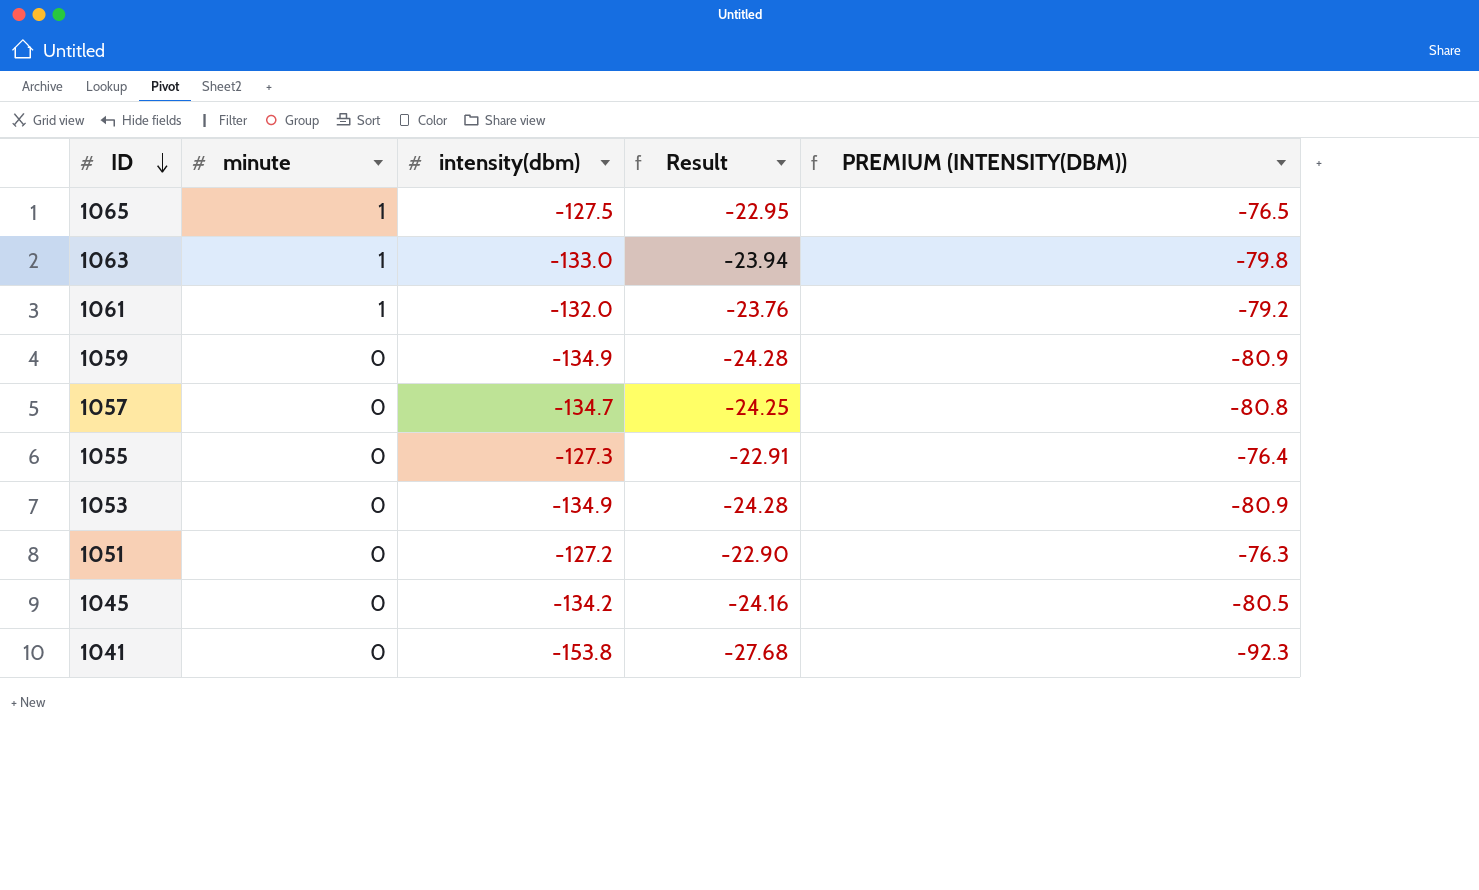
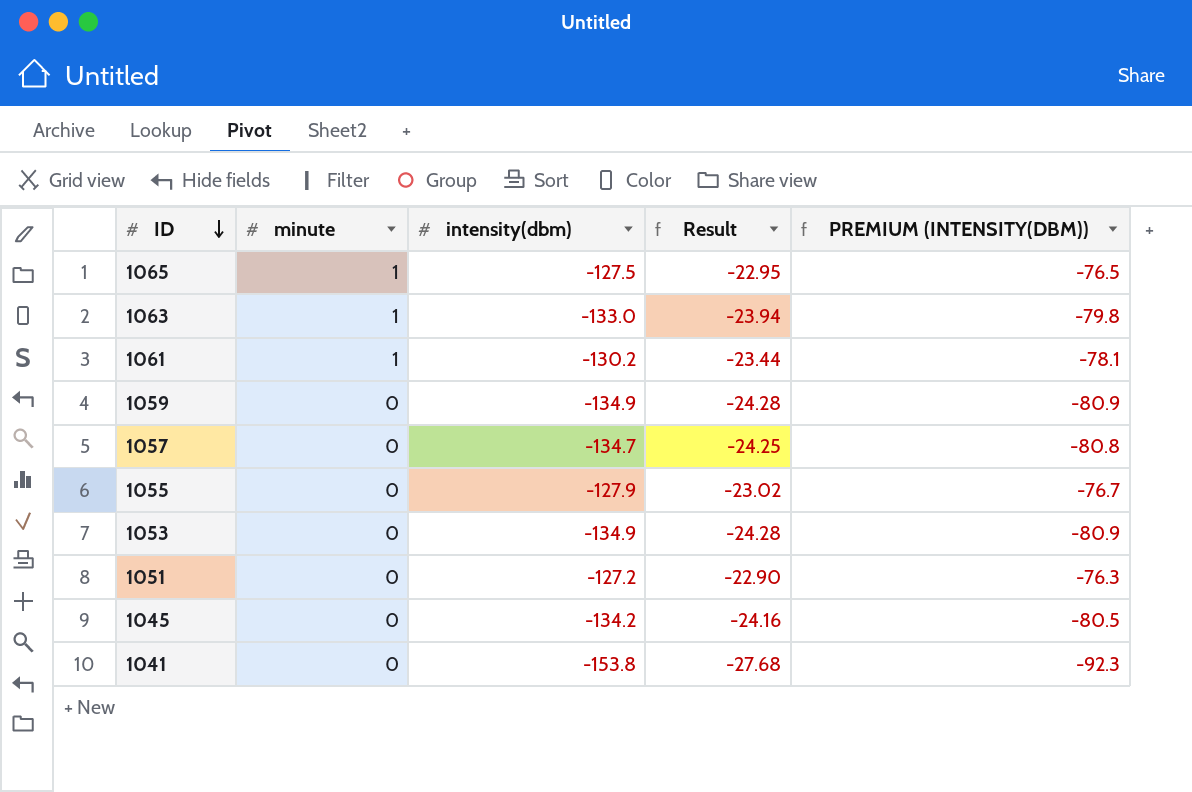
1061 | intensity(dbm): -132.0 -> -130.2
1061 | Result: -23.76 -> -23.44
1061 | PREMIUM (INTENSITY(DBM)): -79.2 -> -78.1
1055 | intensity(dbm): -127.3 -> -127.9
1055 | Result: -22.91 -> -23.02
1055 | PREMIUM (INTENSITY(DBM)): -76.4 -> -76.7

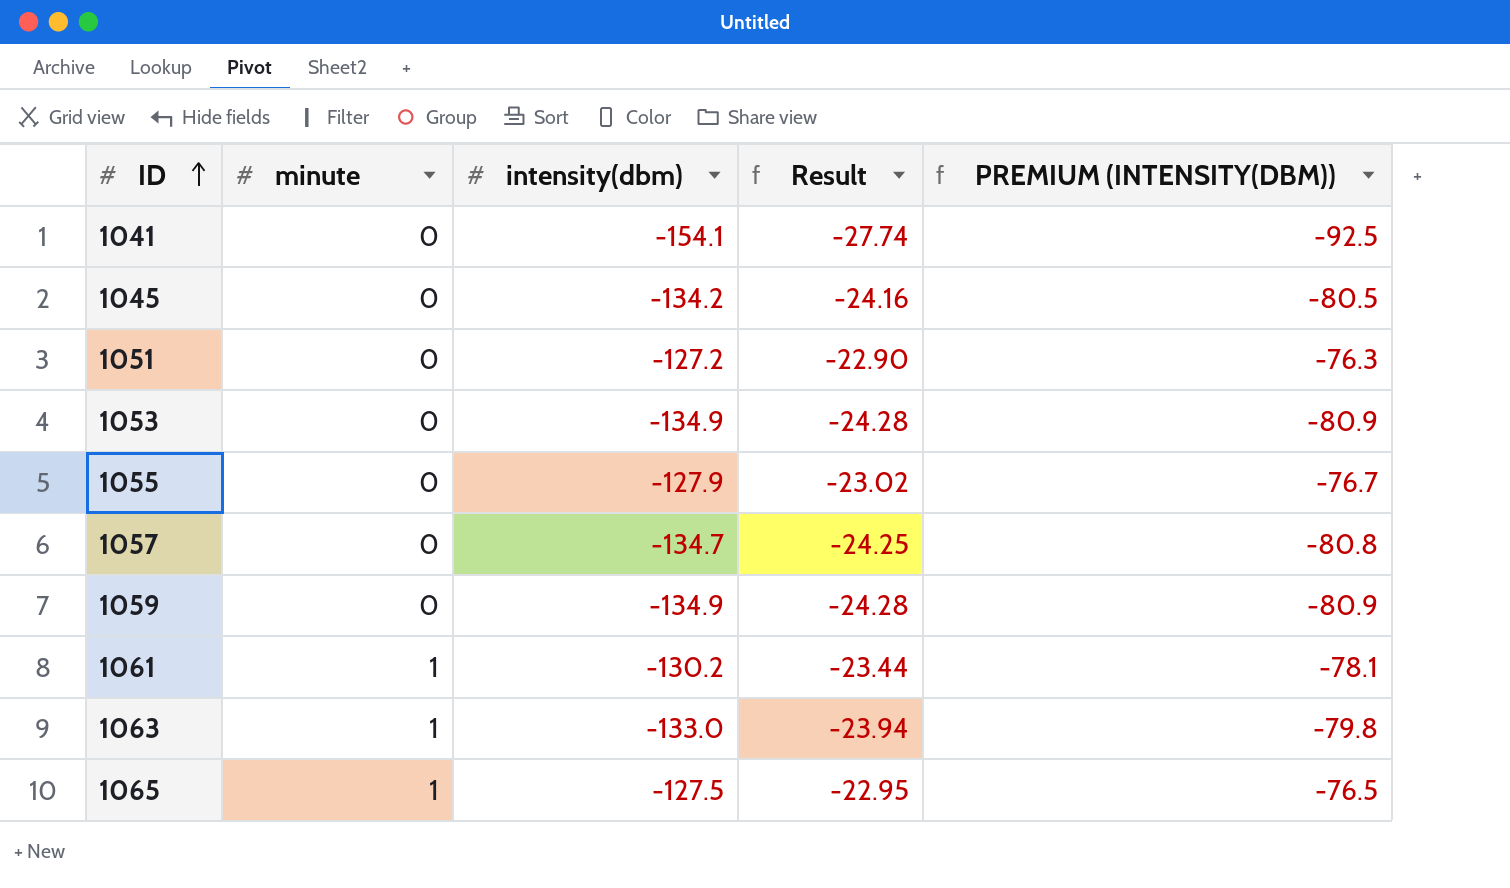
row order: ID descending -> ID ascending
1041 | intensity(dbm): -153.8 -> -154.1
1041 | Result: -27.68 -> -27.74
1041 | PREMIUM (INTENSITY(DBM)): -92.3 -> -92.5

